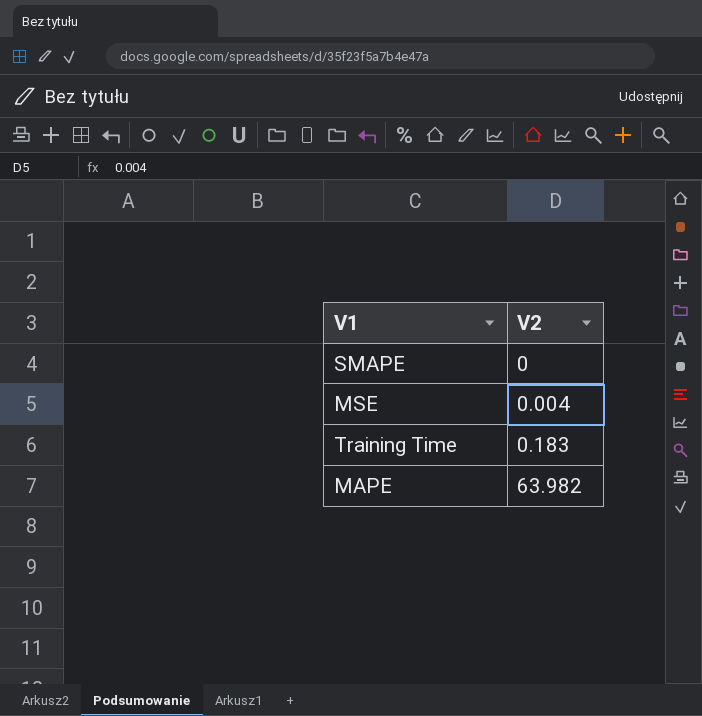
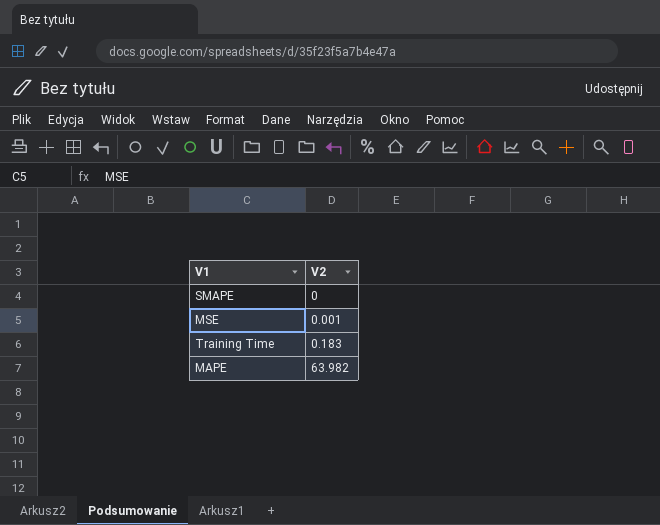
MSE | V2: 0.004 -> 0.001

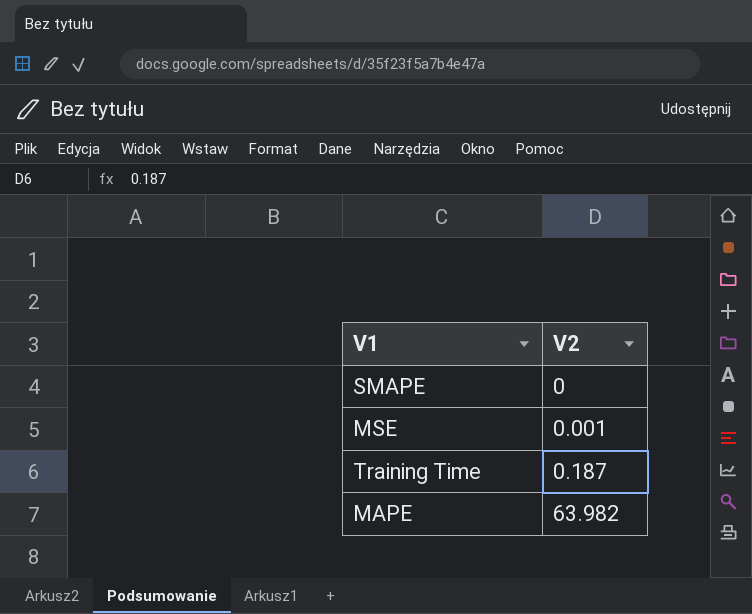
Training Time | V2: 0.183 -> 0.187

